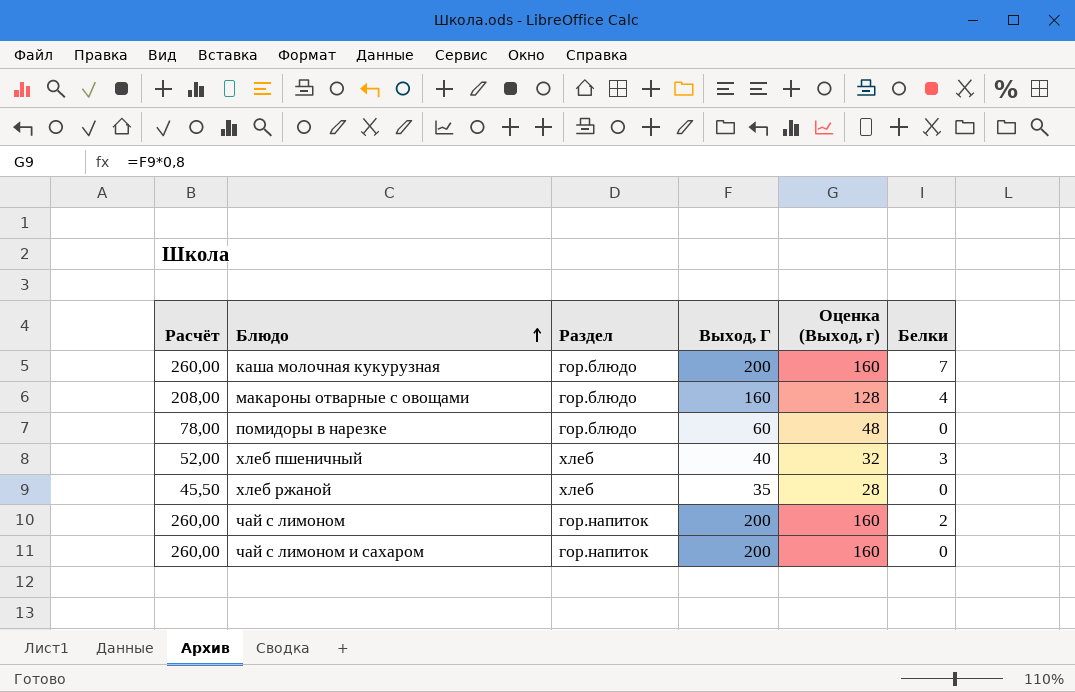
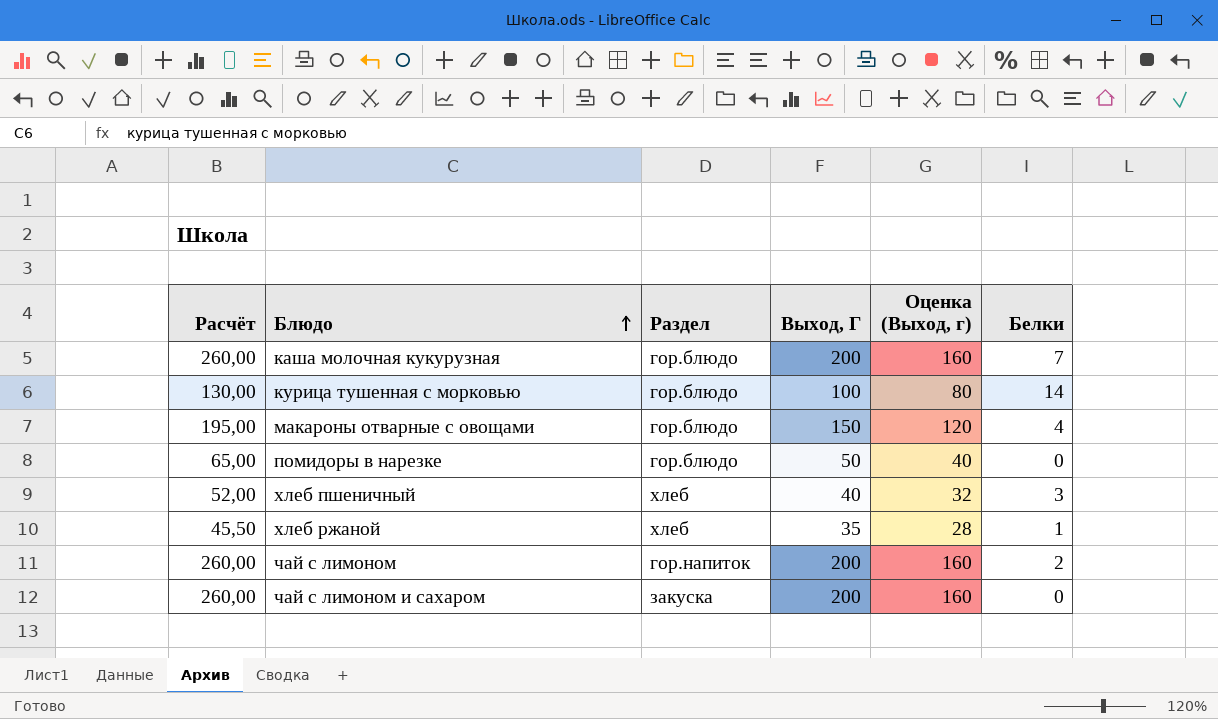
row курица тушенная с морковью: none -> 130,00 | гор.блюдо | 100 | 80 | 14
макароны отварные с овощами | Расчёт: 208,00 -> 195,00
макароны отварные с овощами | Выход, Г: 160 -> 150
макароны отварные с овощами | Оценка (Выход, г): 128 -> 120
помидоры в нарезке | Расчёт: 78,00 -> 65,00
помидоры в нарезке | Выход, Г: 60 -> 50
помидоры в нарезке | Оценка (Выход, г): 48 -> 40
хлеб ржаной | Белки: 0 -> 1
чай с лимоном и сахаром | Раздел: гор.напиток -> закуска

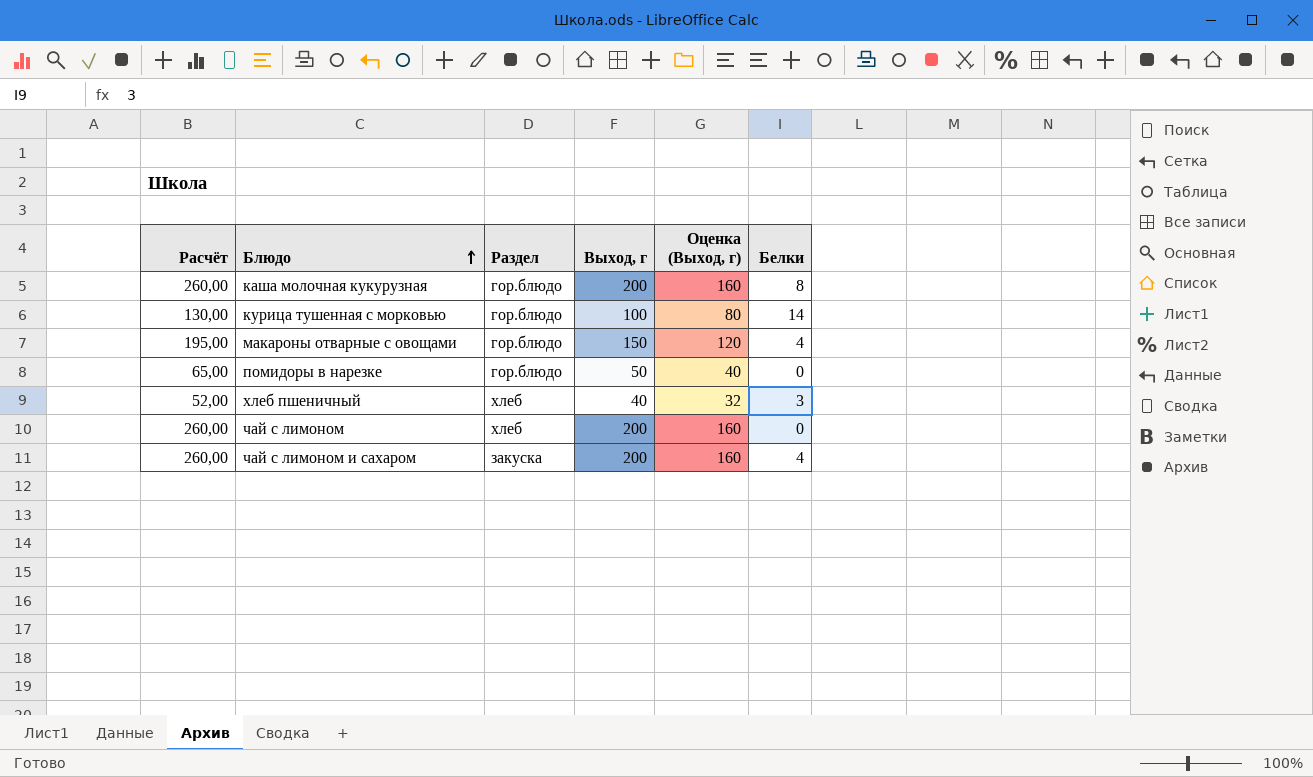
column name: Выход, Г -> Выход, г
row хлеб ржаной: 45,50 | хлеб | 35 | 28 | 1 -> none
каша молочная кукурузная | Белки: 7 -> 8
чай с лимоном | Раздел: гор.напиток -> хлеб
чай с лимоном | Белки: 2 -> 0
чай с лимоном и сахаром | Белки: 0 -> 4

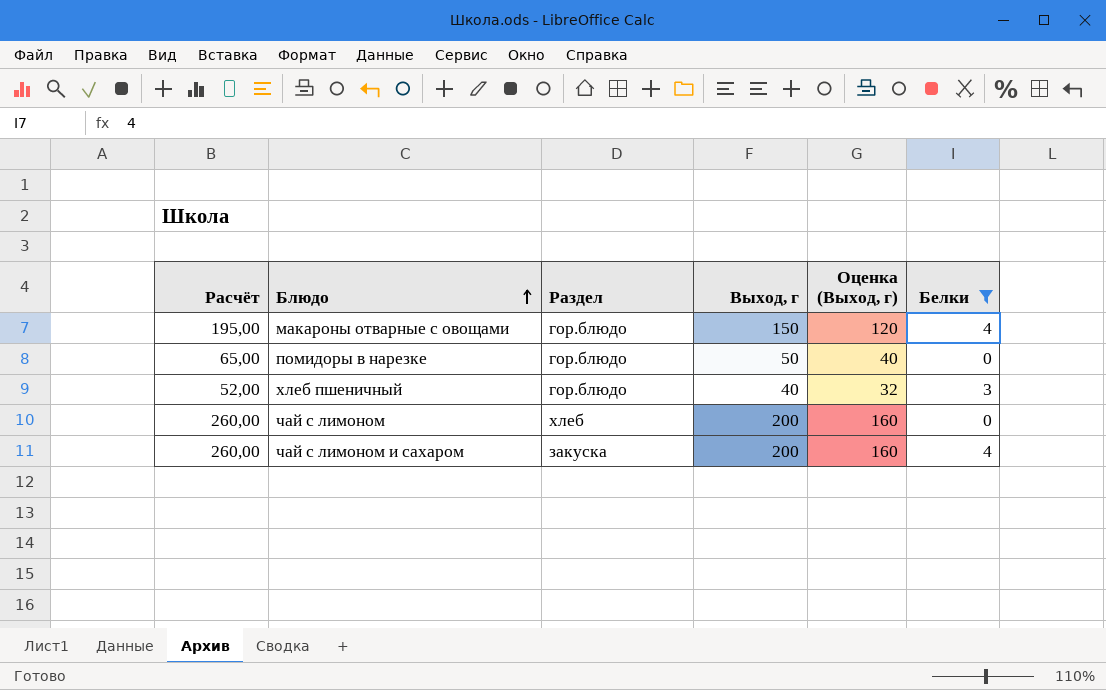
filter: none -> Белки <= 4
хлеб пшеничный | Раздел: хлеб -> гор.блюдо

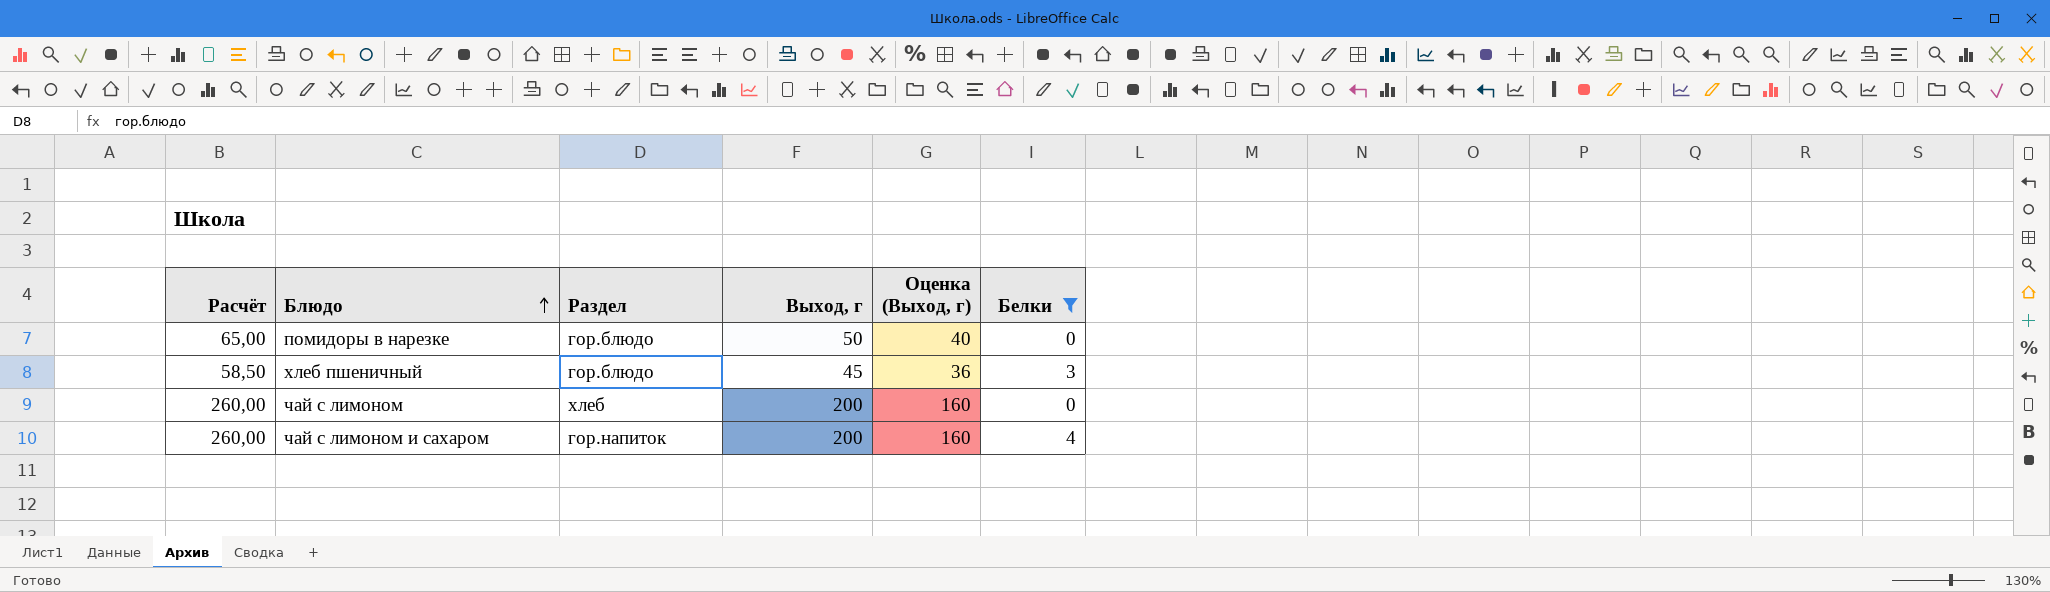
row макароны отварные с овощами: 195,00 | гор.блюдо | 150 | 120 | 4 -> none
хлеб пшеничный | Расчёт: 52,00 -> 58,50
хлеб пшеничный | Выход, г: 40 -> 45
хлеб пшеничный | Оценка (Выход, г): 32 -> 36
чай с лимоном и сахаром | Раздел: закуска -> гор.напиток

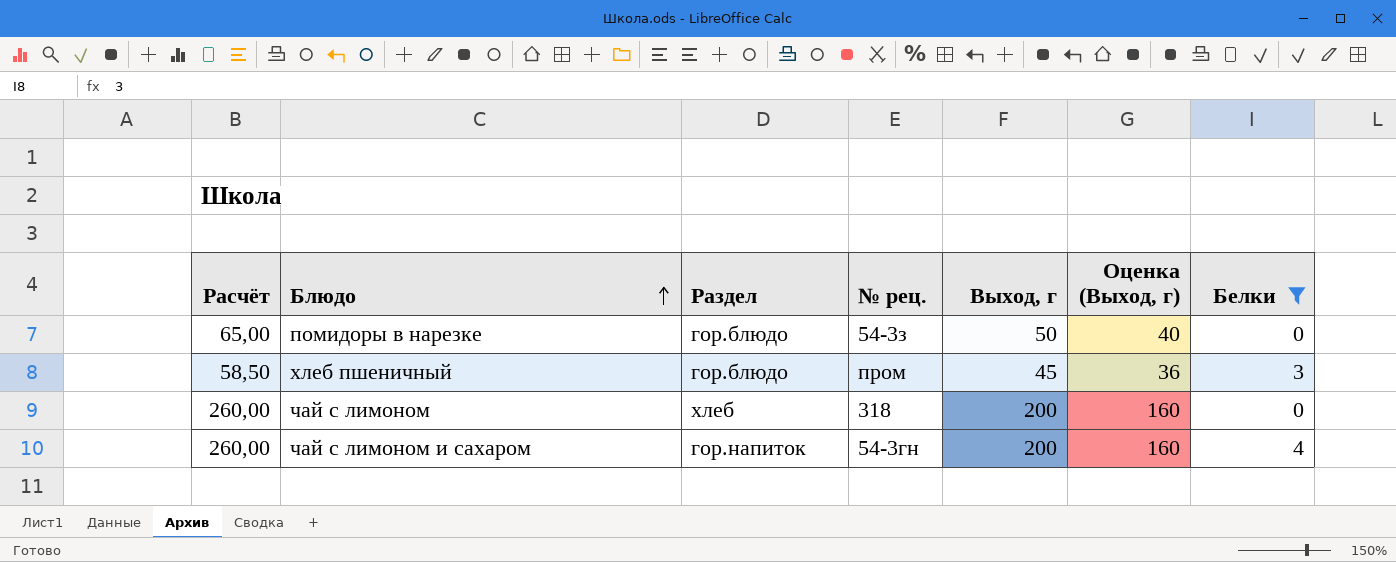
column № рец. | position: none -> 4

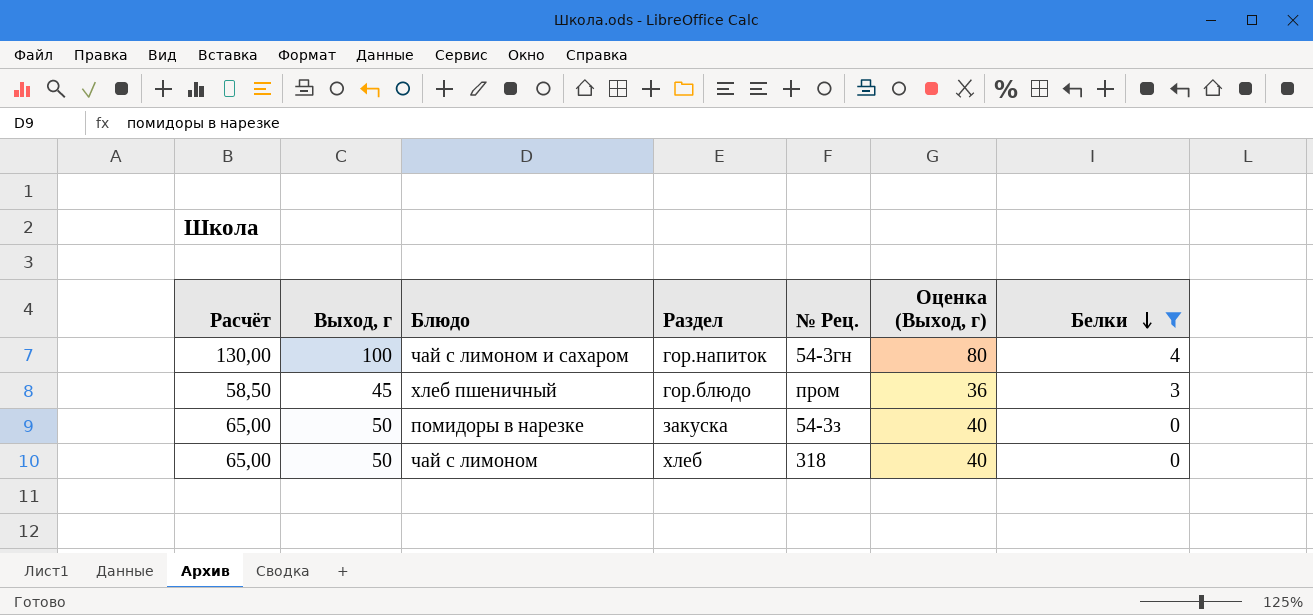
row order: Блюдо ascending -> Белки descending
column Выход, г | position: 5 -> 2
column name: № рец. -> № Рец.
чай с лимоном и сахаром | Расчёт: 260,00 -> 130,00
чай с лимоном и сахаром | Выход, г: 200 -> 100
чай с лимоном и сахаром | Оценка (Выход, г): 160 -> 80
помидоры в нарезке | Раздел: гор.блюдо -> закуска
чай с лимоном | Расчёт: 260,00 -> 65,00
чай с лимоном | Выход, г: 200 -> 50
чай с лимоном | Оценка (Выход, г): 160 -> 40

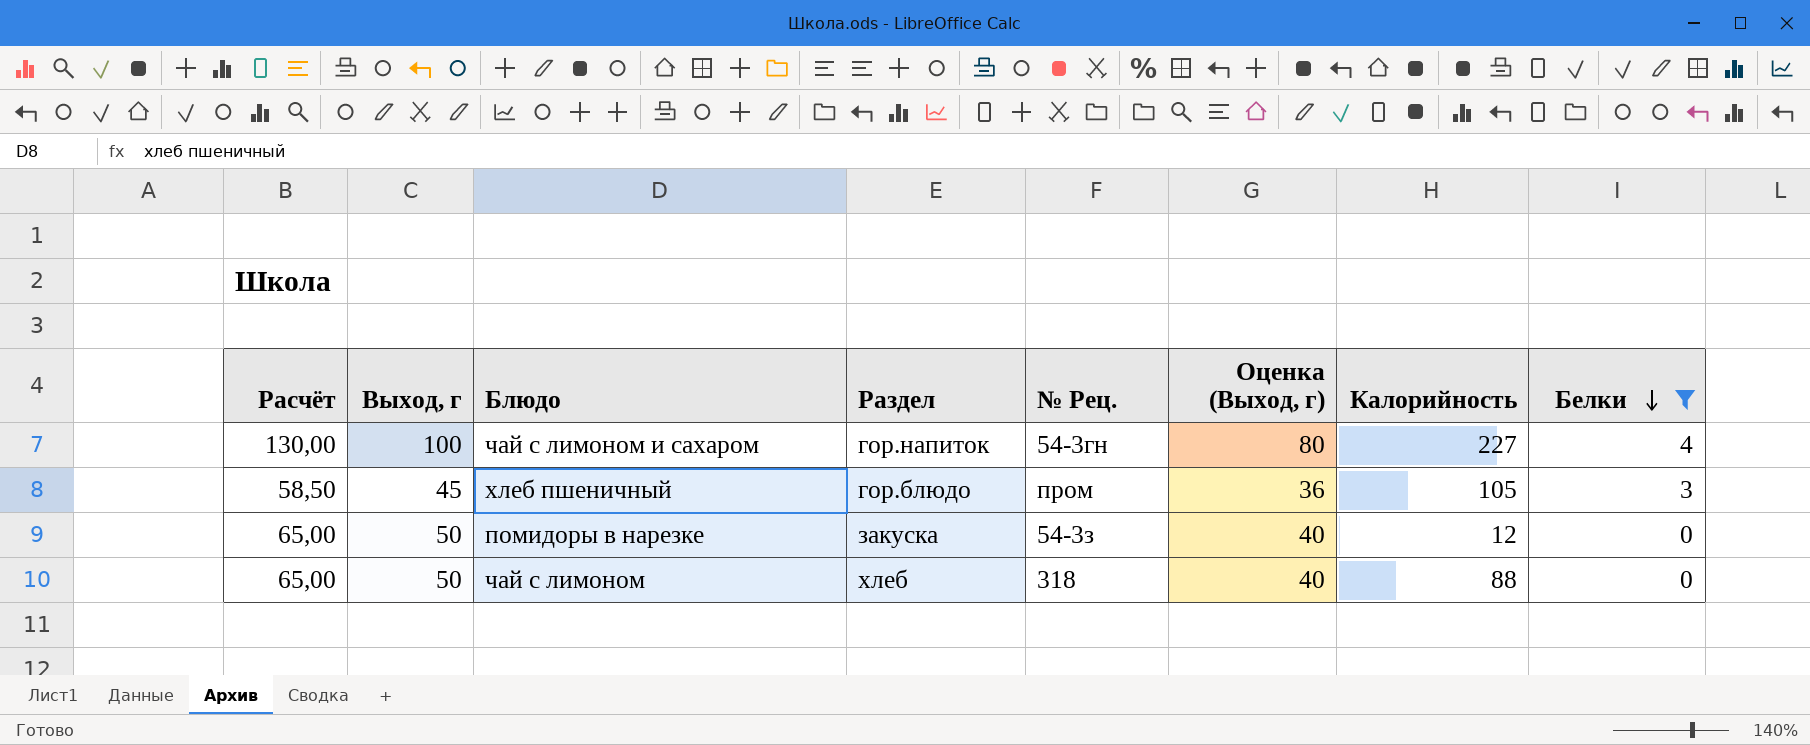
column Калорийность | position: none -> 7

